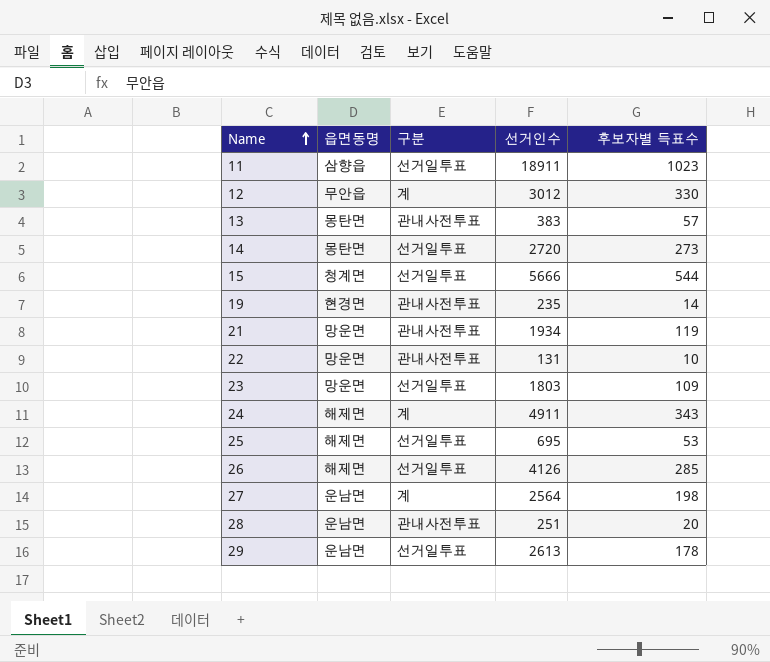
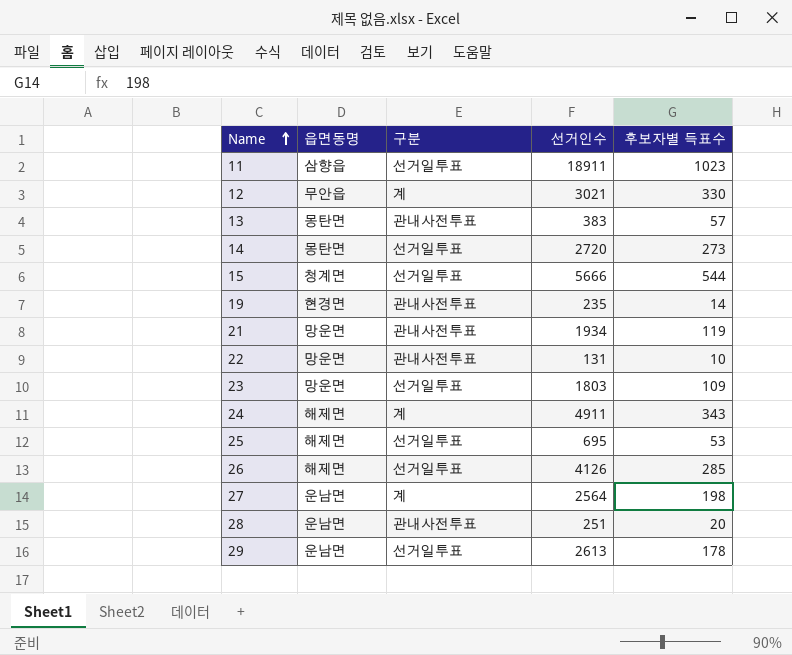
12 | 선거인수: 3012 -> 3021

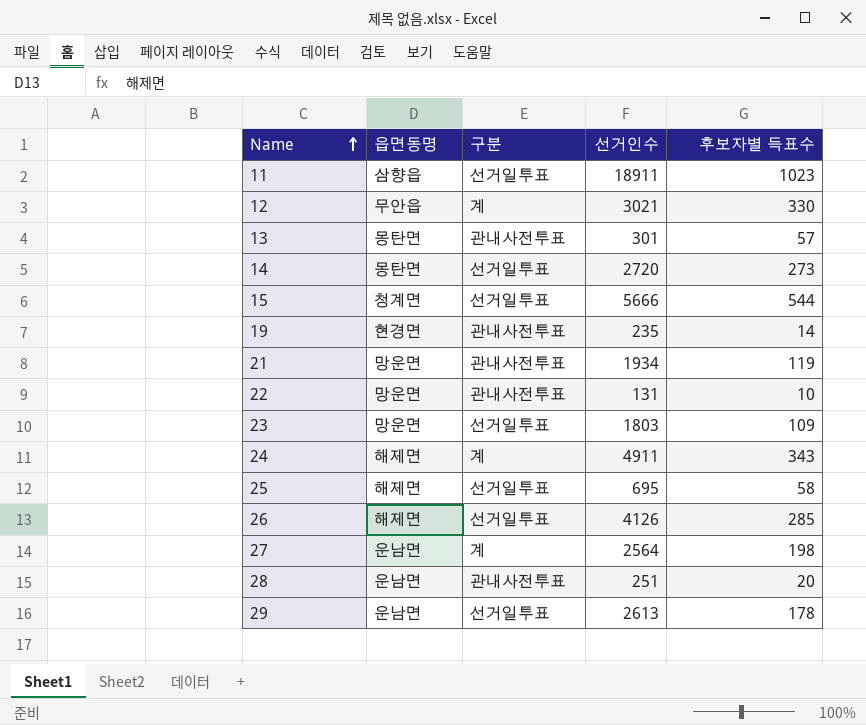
13 | 선거인수: 383 -> 301
25 | 후보자별 득표수: 53 -> 58

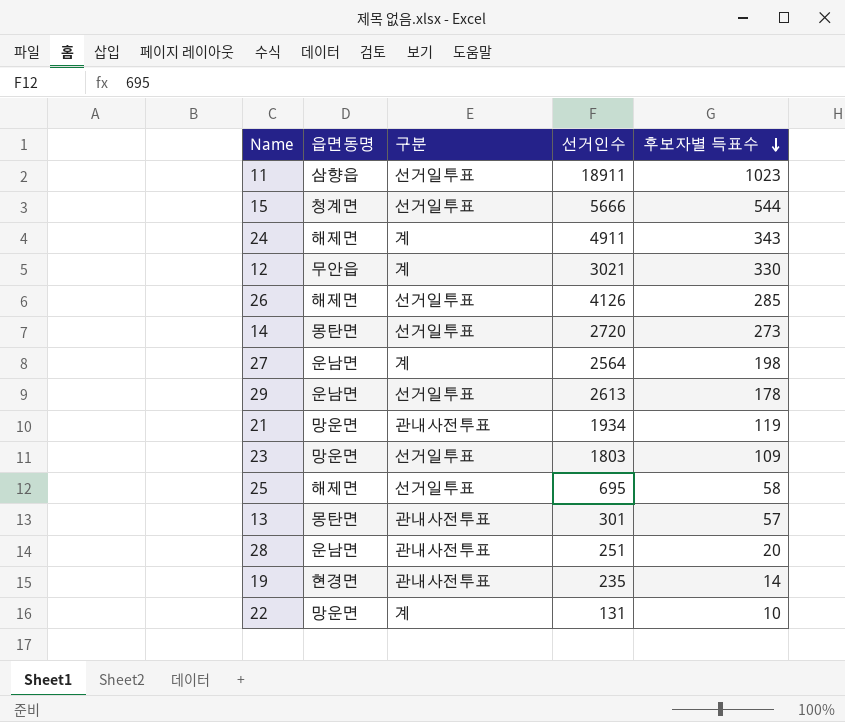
row order: Name ascending -> 후보자별 득표수 descending
22 | 구분: 관내사전투표 -> 계

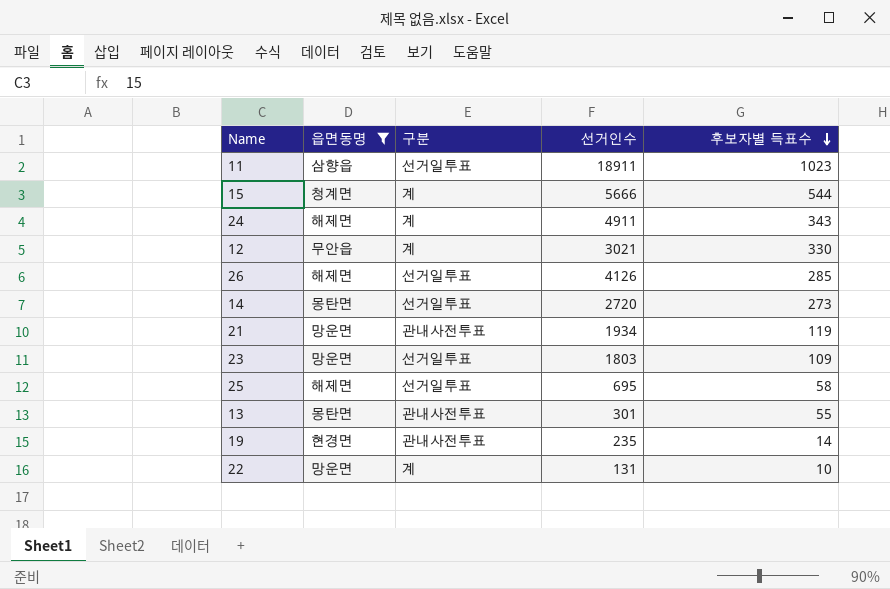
filter: none -> 읍면동명 != 운남면
15 | 구분: 선거일투표 -> 계
13 | 후보자별 득표수: 57 -> 55

